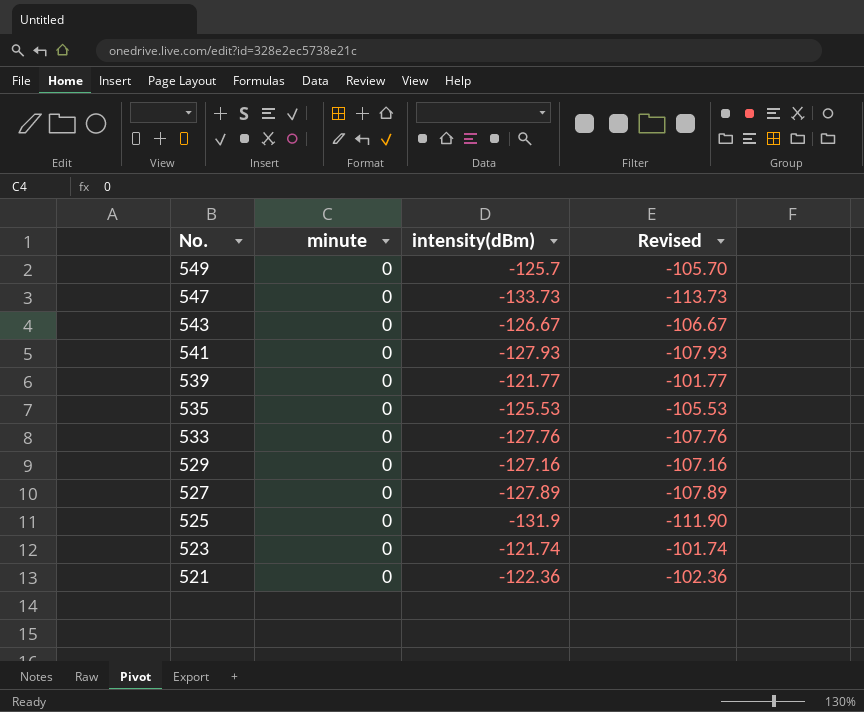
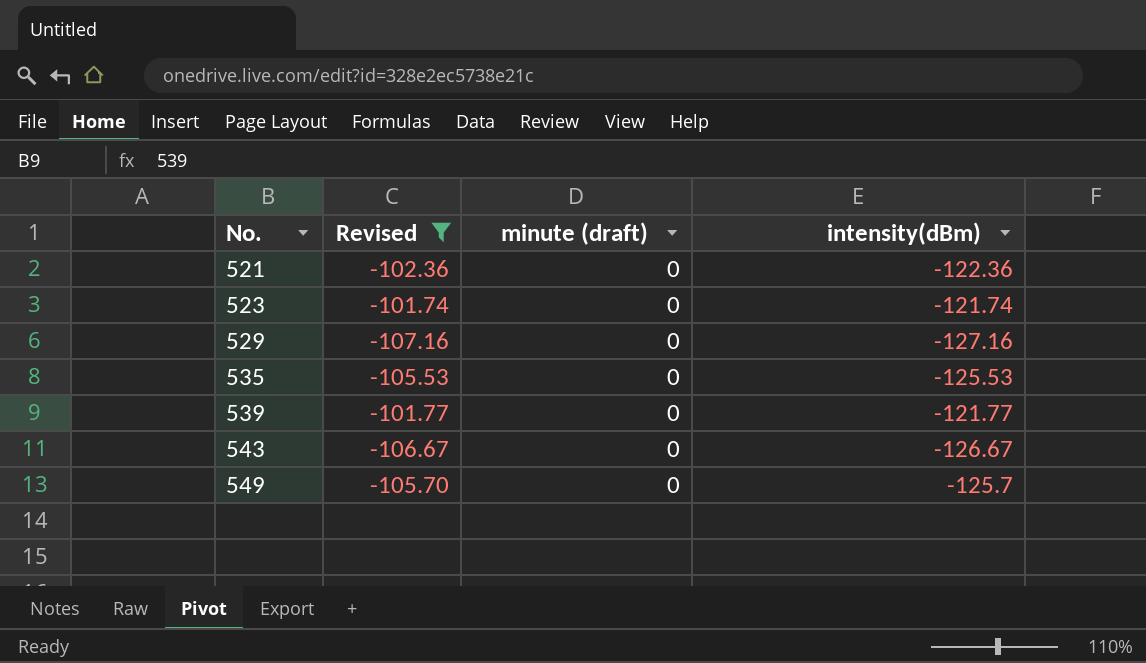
filter: none -> Revised >= -107.16
row order: No. descending -> No. ascending
column Revised | position: 4 -> 2
column name: minute -> minute (draft)

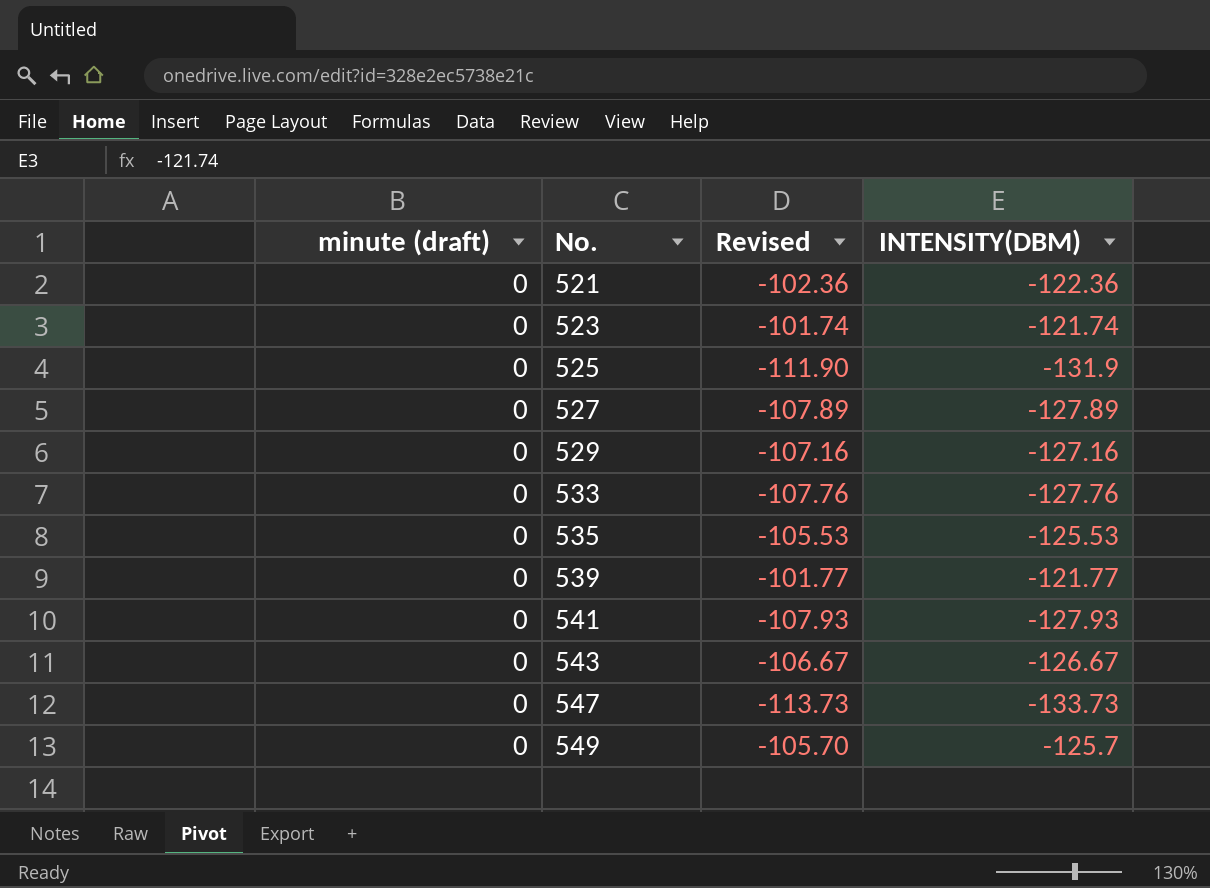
filter: Revised >= -107.16 -> none
column minute (draft) | position: 3 -> 1
column name: intensity(dBm) -> INTENSITY(DBM)

